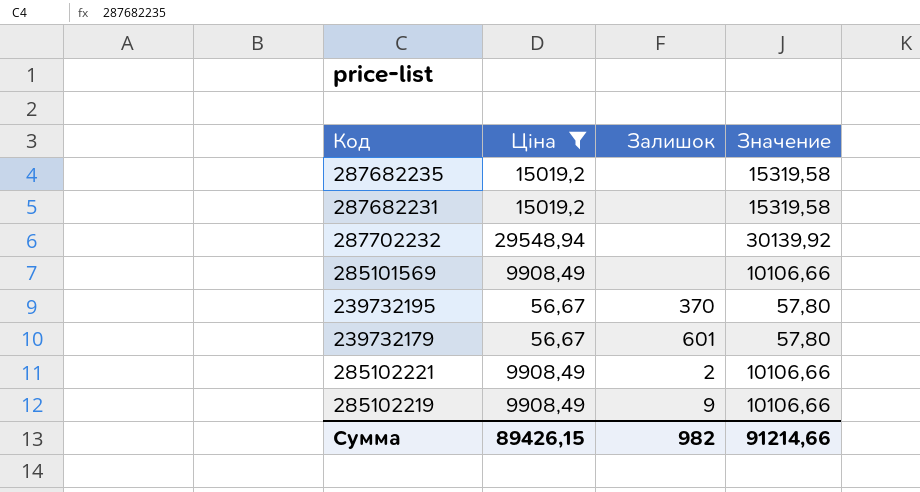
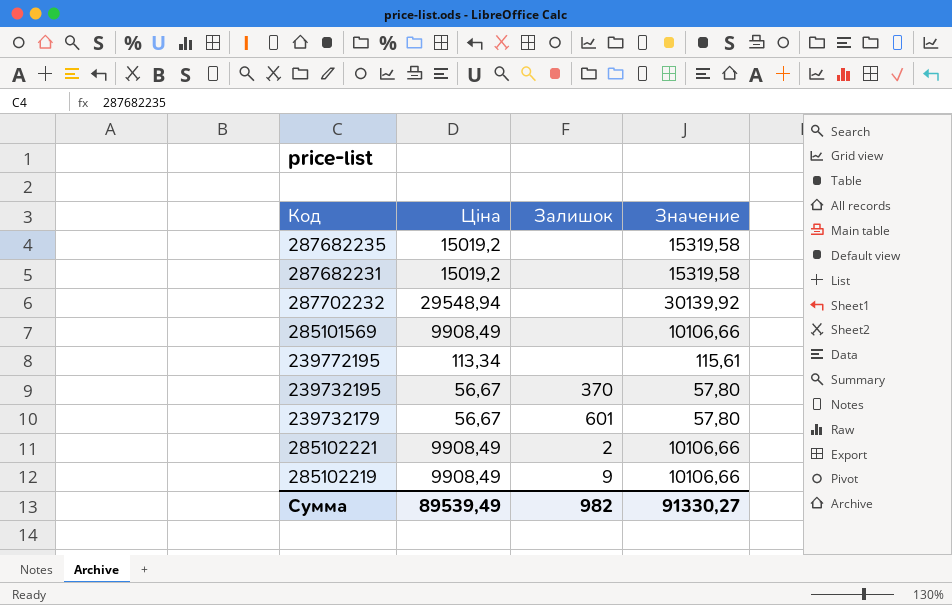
filter: Ціна != 113,34 -> none
Сумма | Ціна: 89426,15 -> 89539,49
Сумма | Значение: 91214,66 -> 91330,27

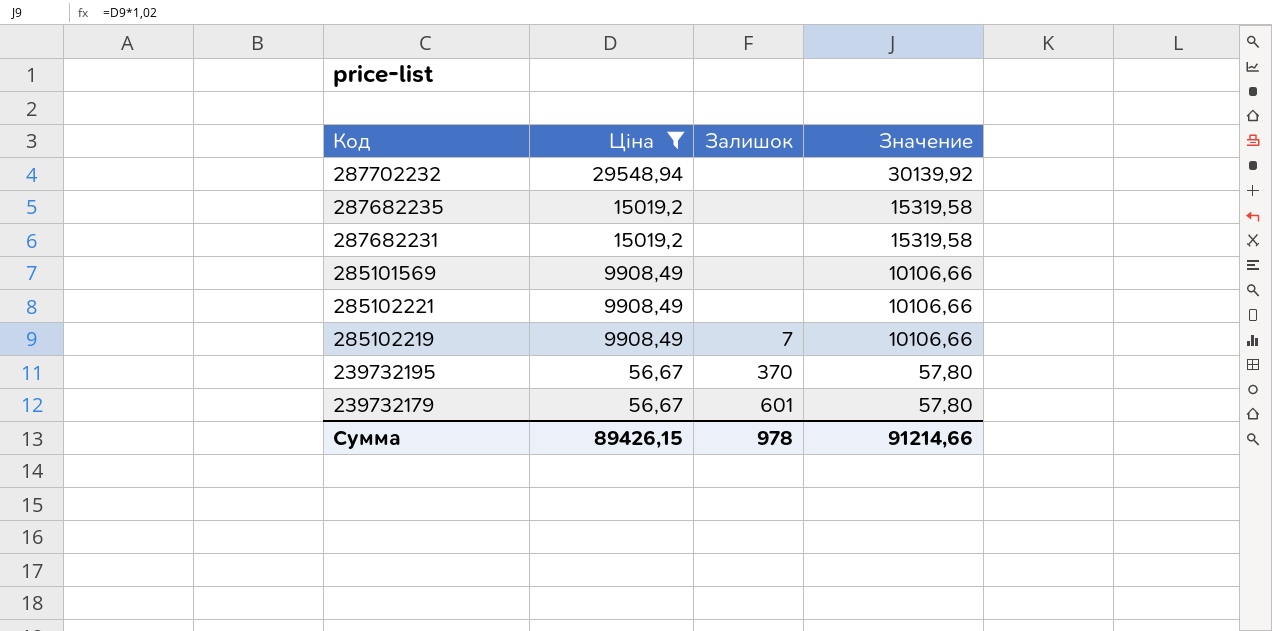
filter: none -> Ціна != 113,34
row order: none -> Ціна descending
285102221 | Залишок: 2 -> none
285102219 | Залишок: 9 -> 7
Сумма | Ціна: 89539,49 -> 89426,15
Сумма | Залишок: 982 -> 978
Сумма | Значение: 91330,27 -> 91214,66

